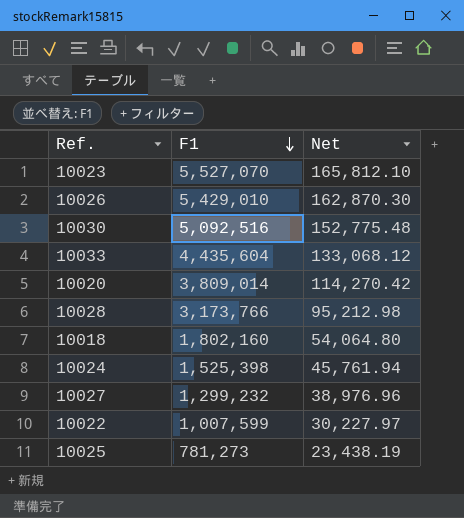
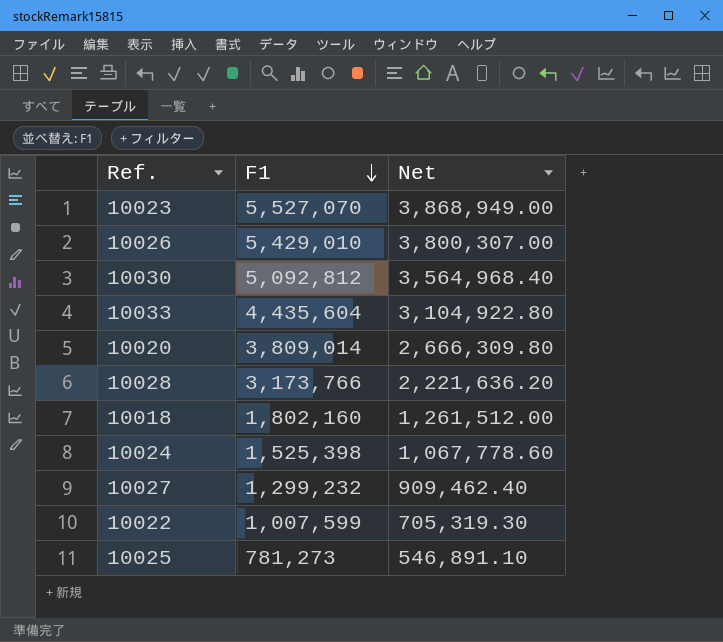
column Net | formula: [F1] * 0.03 -> [F1] * 0.7
10030 | F1: 5,092,516 -> 5,092,812

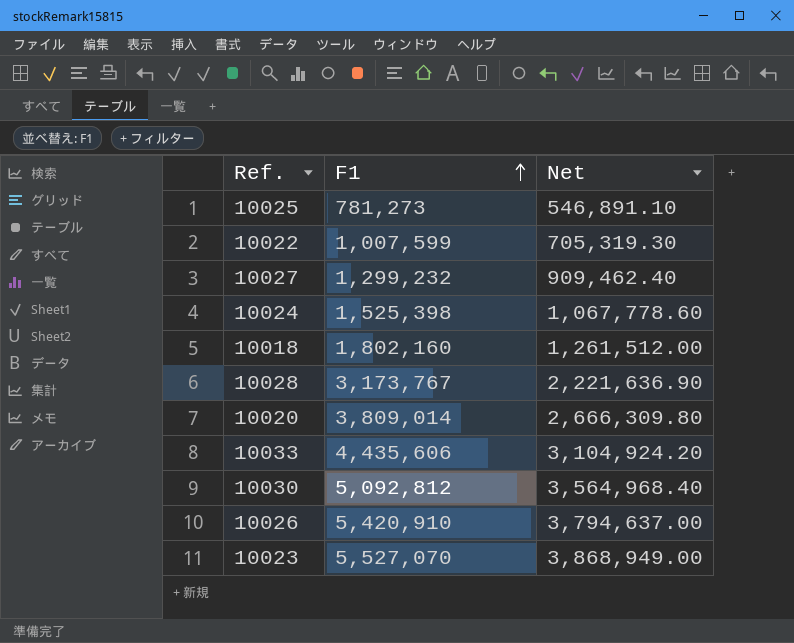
row order: F1 descending -> F1 ascending
10028 | F1: 3,173,766 -> 3,173,767
10028 | Net: 2,221,636.20 -> 2,221,636.90
10033 | F1: 4,435,604 -> 4,435,606
10033 | Net: 3,104,922.80 -> 3,104,924.20
10026 | F1: 5,429,010 -> 5,420,910
10026 | Net: 3,800,307.00 -> 3,794,637.00

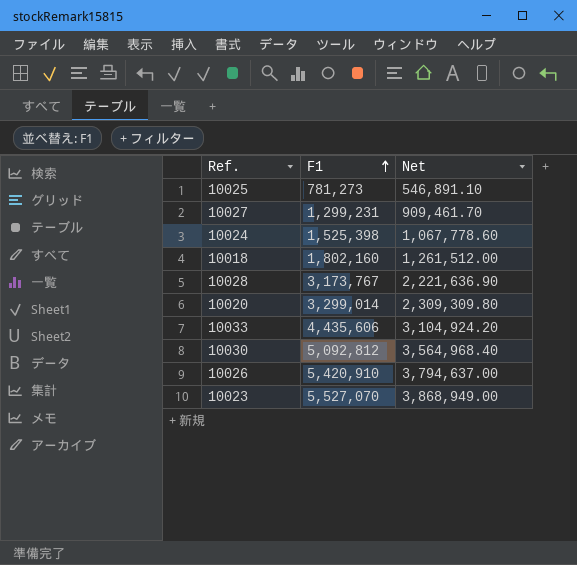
row 10022: 1,007,599 | 705,319.30 -> none
10027 | F1: 1,299,232 -> 1,299,231
10027 | Net: 909,462.40 -> 909,461.70
10020 | F1: 3,809,014 -> 3,299,014
10020 | Net: 2,666,309.80 -> 2,309,309.80

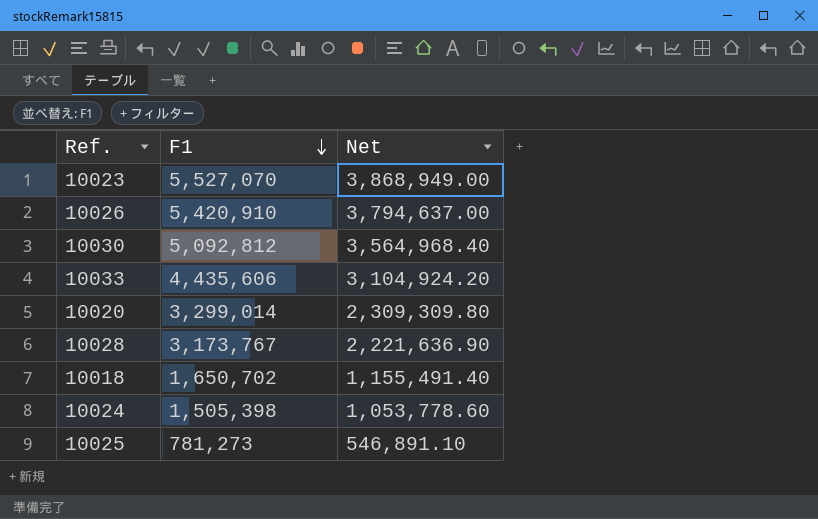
row order: F1 ascending -> F1 descending
row 10027: 1,299,231 | 909,461.70 -> none
10018 | F1: 1,802,160 -> 1,650,702
10018 | Net: 1,261,512.00 -> 1,155,491.40
10024 | F1: 1,525,398 -> 1,505,398
10024 | Net: 1,067,778.60 -> 1,053,778.60

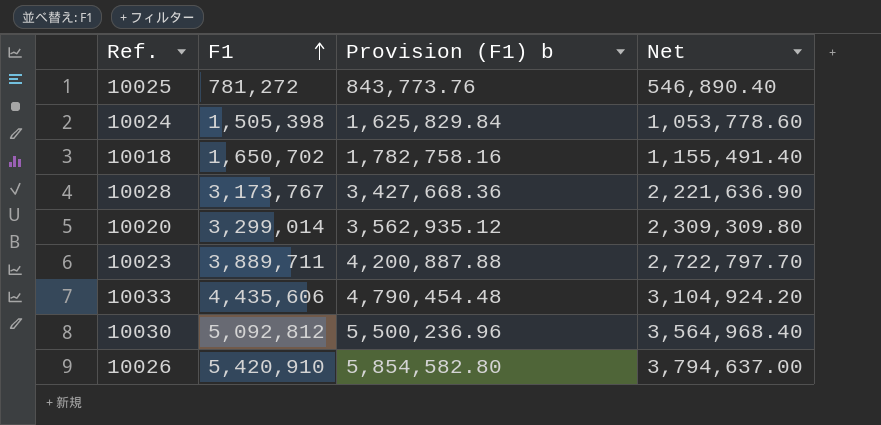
row order: F1 descending -> F1 ascending
column Provision (F1) b | formula: none -> [F1] * 1.08
10025 | F1: 781,273 -> 781,272
10025 | Net: 546,891.10 -> 546,890.40
10023 | F1: 5,527,070 -> 3,889,711
10023 | Net: 3,868,949.00 -> 2,722,797.70

